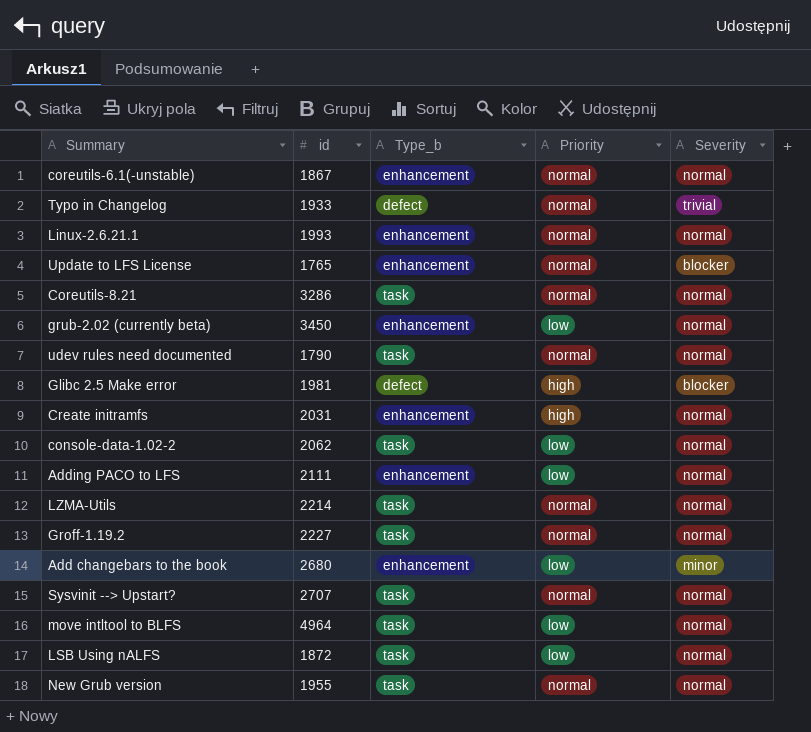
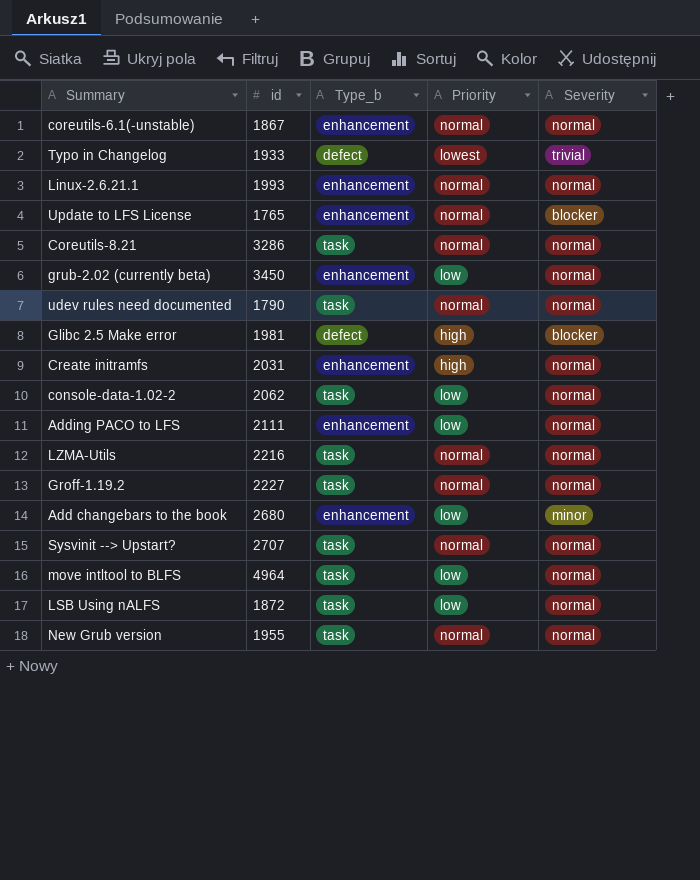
Typo in Changelog | Priority: normal -> lowest
LZMA-Utils | id: 2214 -> 2216

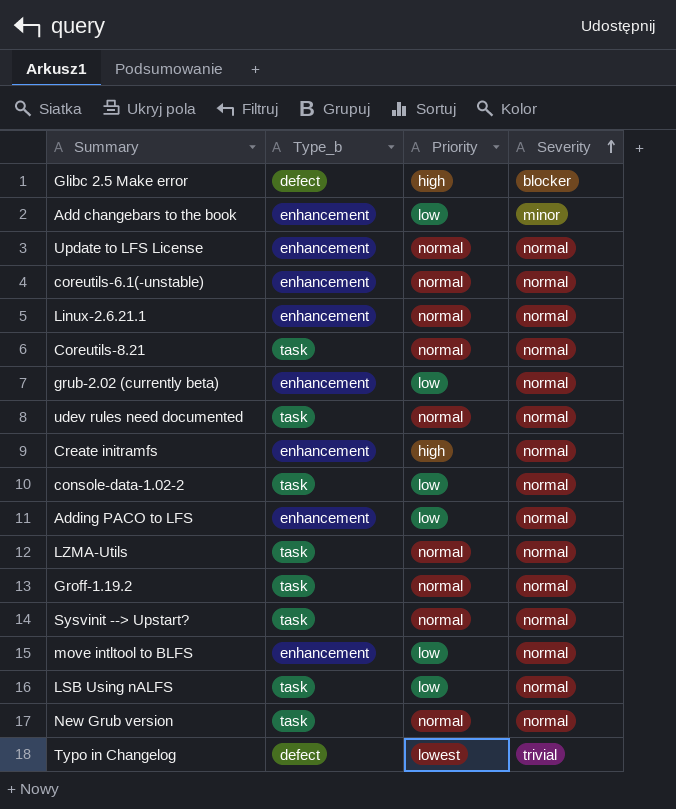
row order: none -> Severity ascending
column id | position: 2 -> none
Update to LFS License | Severity: blocker -> normal
move intltool to BLFS | Type_b: task -> enhancement

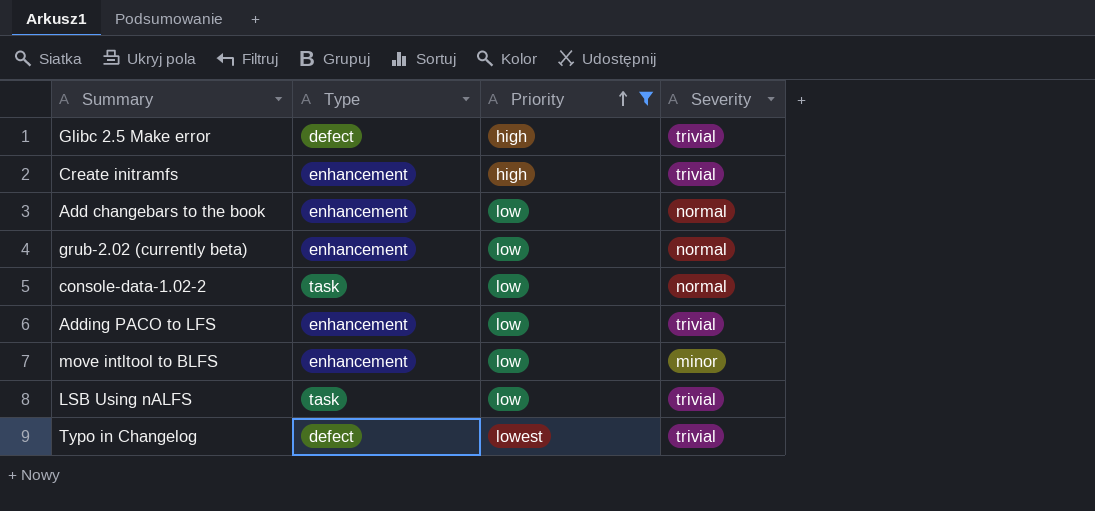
filter: none -> Priority != normal
row order: Severity ascending -> Priority ascending
column name: Type_b -> Type
Glibc 2.5 Make error | Severity: blocker -> trivial
Create initramfs | Severity: normal -> trivial
Add changebars to the book | Severity: minor -> normal
Adding PACO to LFS | Severity: normal -> trivial
move intltool to BLFS | Severity: normal -> minor
LSB Using nALFS | Severity: normal -> trivial

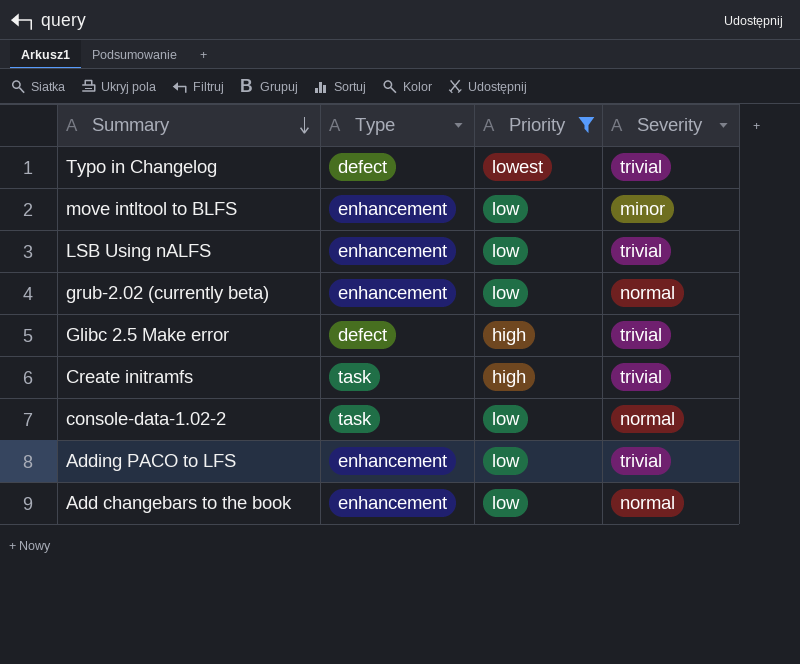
row order: Priority ascending -> Summary descending
LSB Using nALFS | Type: task -> enhancement
Create initramfs | Type: enhancement -> task

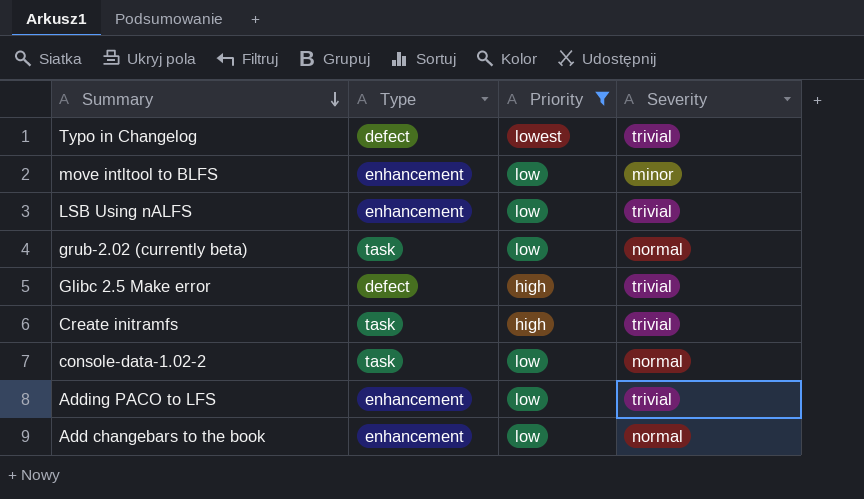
grub-2.02 (currently beta) | Type: enhancement -> task

